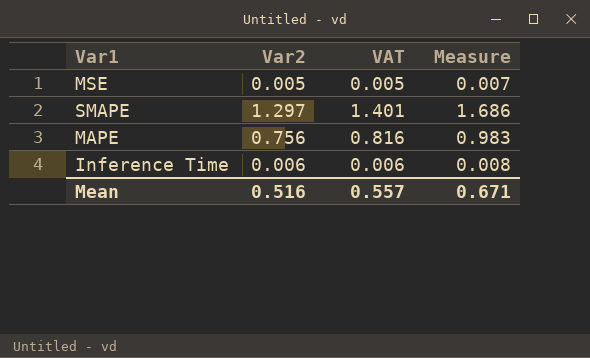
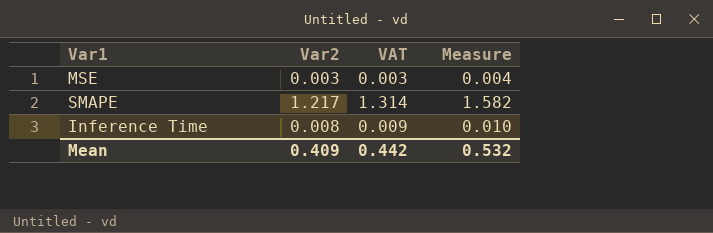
row MAPE: 0.756 | 0.816 | 0.983 -> none
MSE | Var2: 0.005 -> 0.003
MSE | VAT: 0.005 -> 0.003
MSE | Measure: 0.007 -> 0.004
SMAPE | Var2: 1.297 -> 1.217
SMAPE | VAT: 1.401 -> 1.314
SMAPE | Measure: 1.686 -> 1.582
Inference Time | Var2: 0.006 -> 0.008
Inference Time | VAT: 0.006 -> 0.009
Inference Time | Measure: 0.008 -> 0.010
Mean | Var2: 0.516 -> 0.409
Mean | VAT: 0.557 -> 0.442
Mean | Measure: 0.671 -> 0.532

